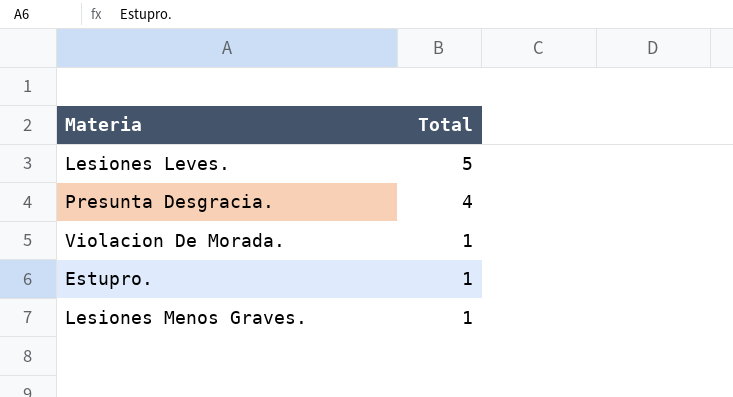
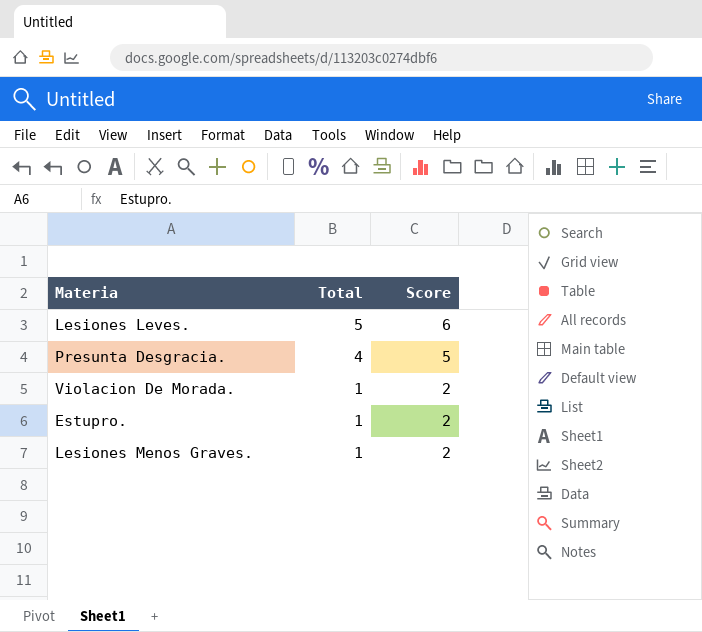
column Score | formula: none -> [Total] + 1

